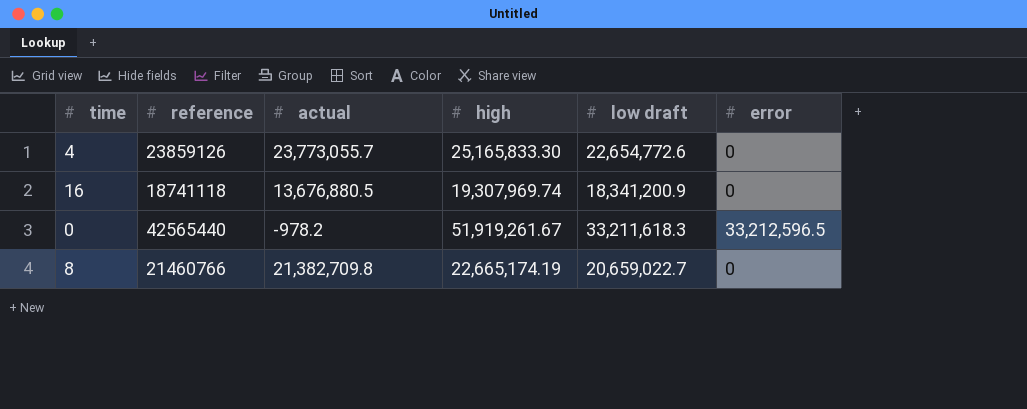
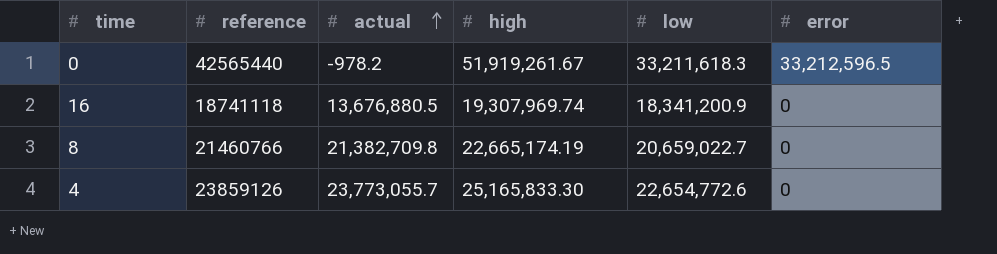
row order: none -> actual ascending
column name: low draft -> low

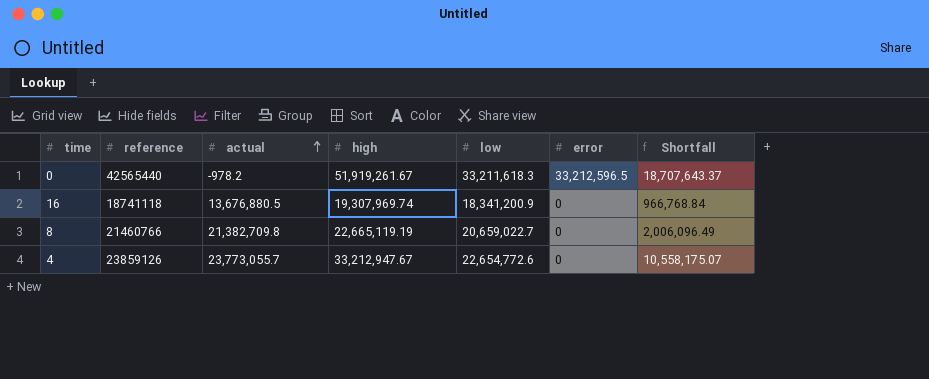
column Shortfall | formula: none -> [high] - [low]
8 | high: 22,665,174.19 -> 22,665,119.19
4 | high: 25,165,833.30 -> 33,212,947.67

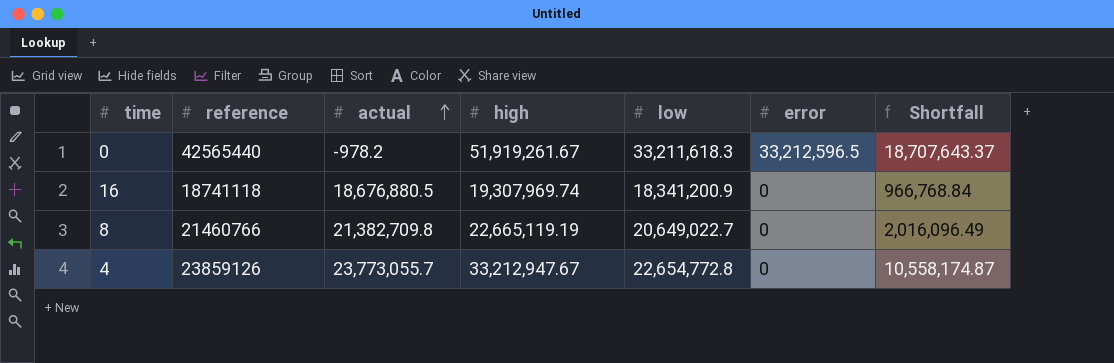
16 | actual: 13,676,880.5 -> 18,676,880.5
8 | low: 20,659,022.7 -> 20,649,022.7
8 | Shortfall: 2,006,096.49 -> 2,016,096.49
4 | low: 22,654,772.6 -> 22,654,772.8
4 | Shortfall: 10,558,175.07 -> 10,558,174.87

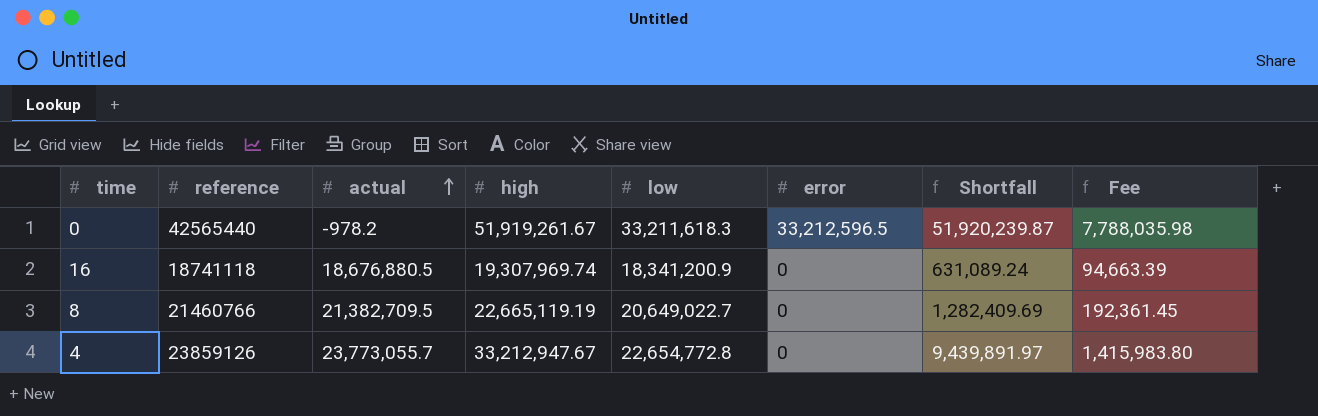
column Shortfall | formula: [high] - [low] -> [high] - [actual]
column Fee | formula: none -> [Shortfall] * 0.15
8 | actual: 21,382,709.8 -> 21,382,709.5

